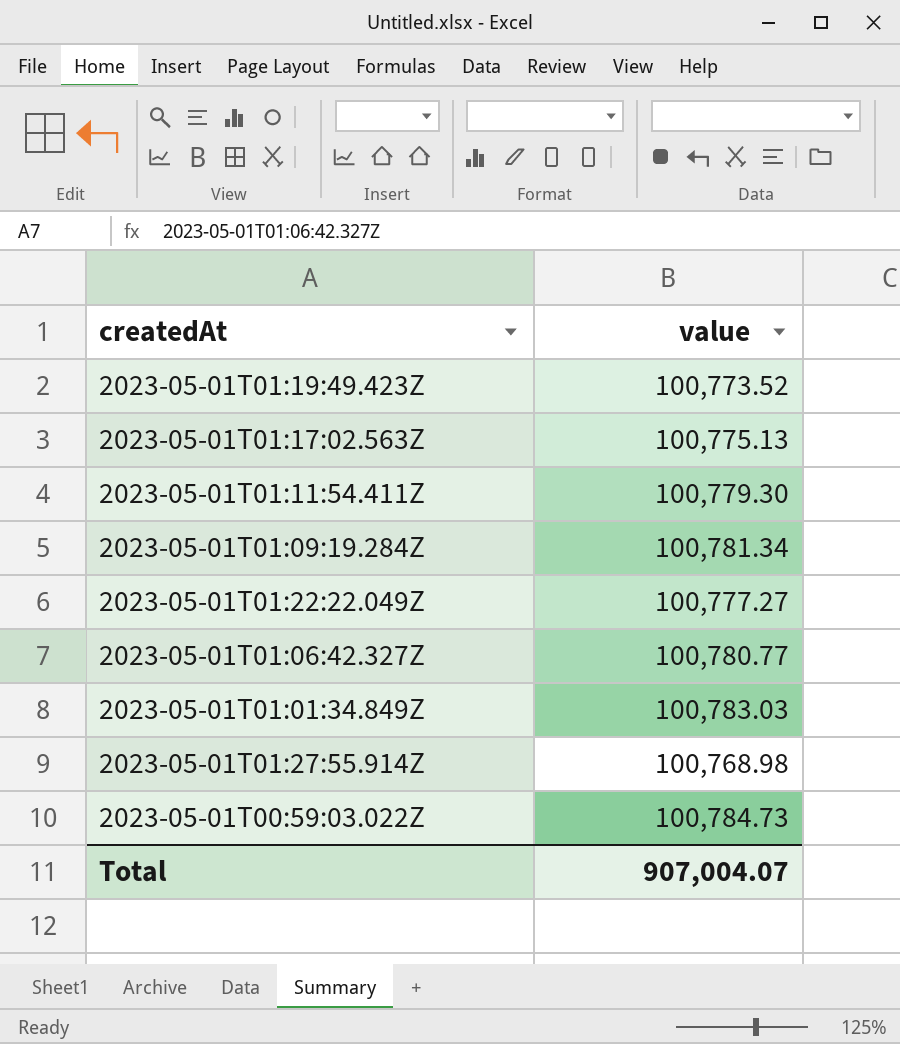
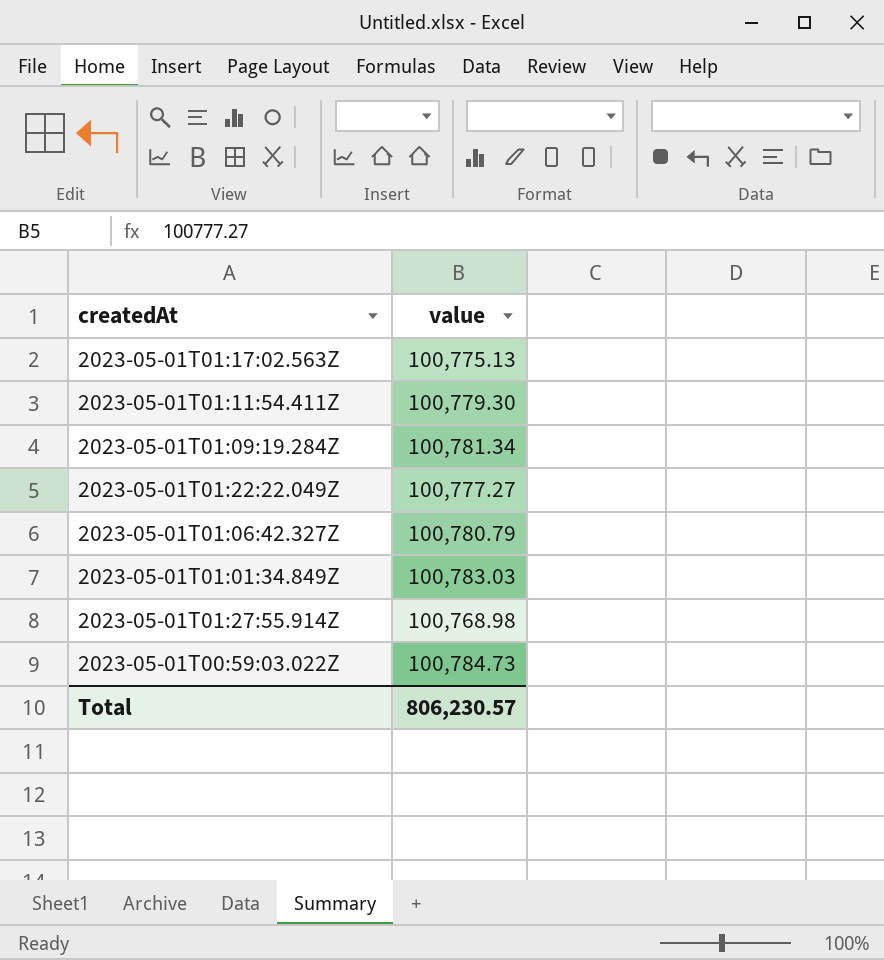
row 2023-05-01T01:19:49.423Z: 100,773.52 -> none
2023-05-01T01:06:42.327Z | value: 100,780.77 -> 100,780.79
Total | value: 907,004.07 -> 806,230.57

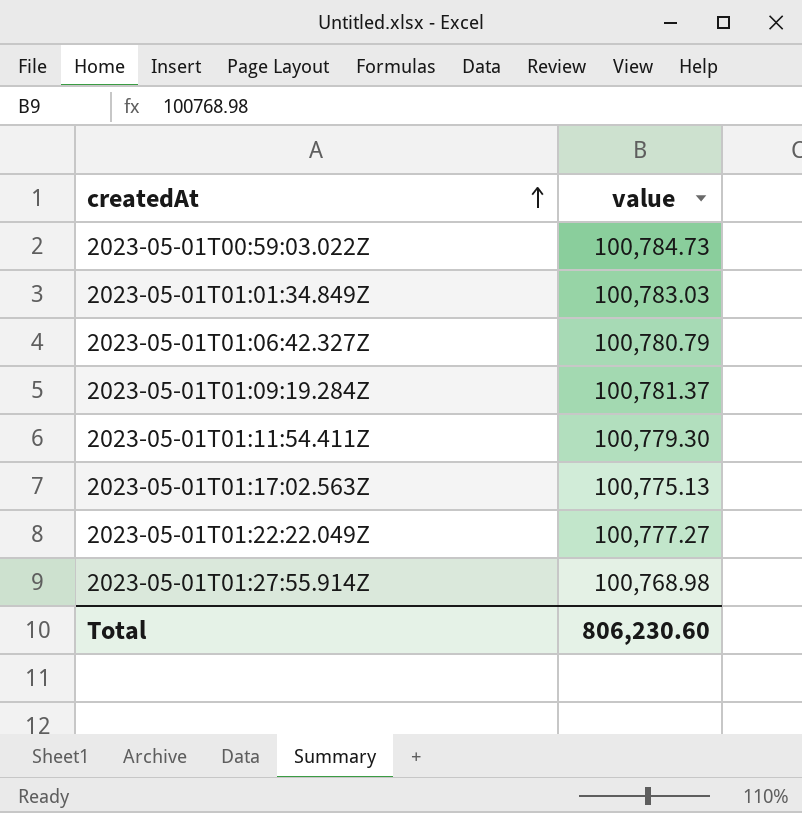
row order: none -> createdAt ascending
2023-05-01T01:09:19.284Z | value: 100,781.34 -> 100,781.37
Total | value: 806,230.57 -> 806,230.60

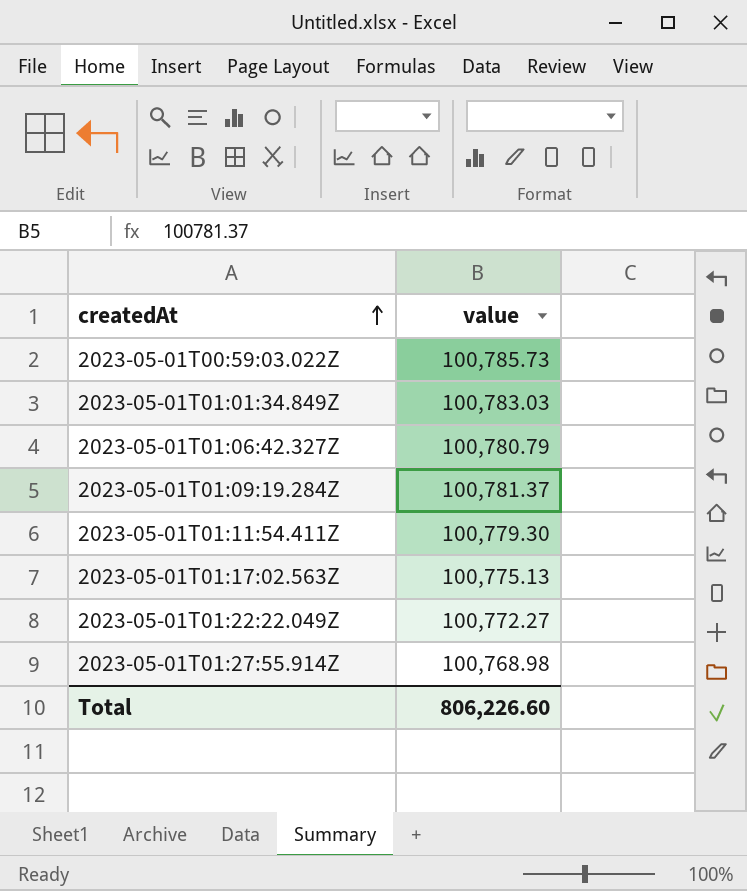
2023-05-01T00:59:03.022Z | value: 100,784.73 -> 100,785.73
2023-05-01T01:22:22.049Z | value: 100,777.27 -> 100,772.27
Total | value: 806,230.60 -> 806,226.60

